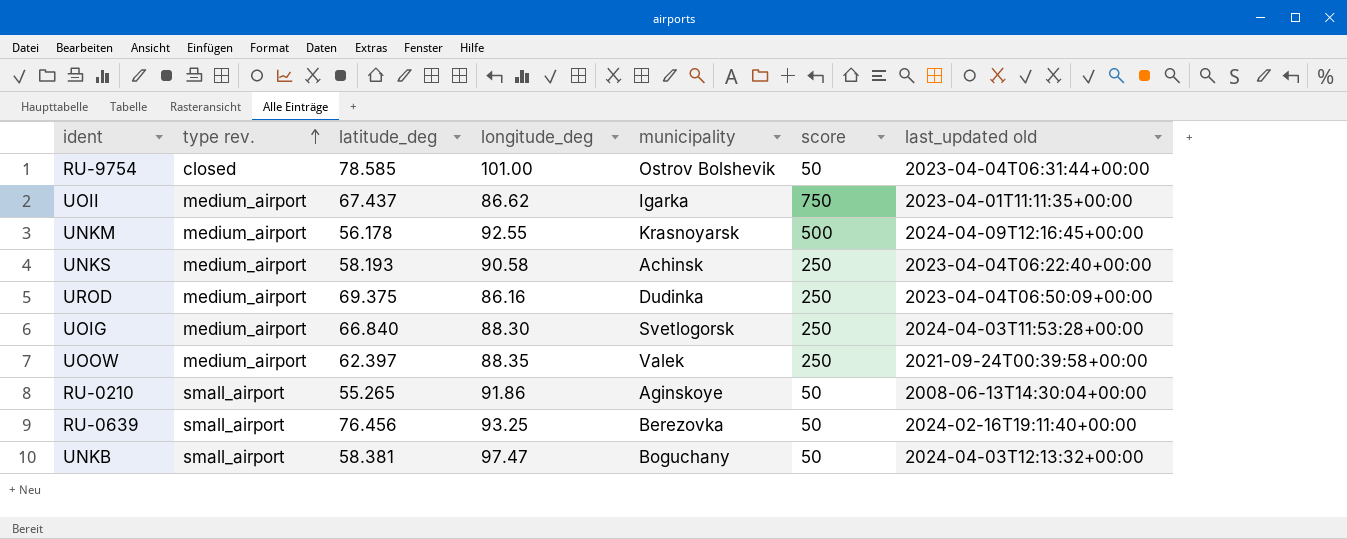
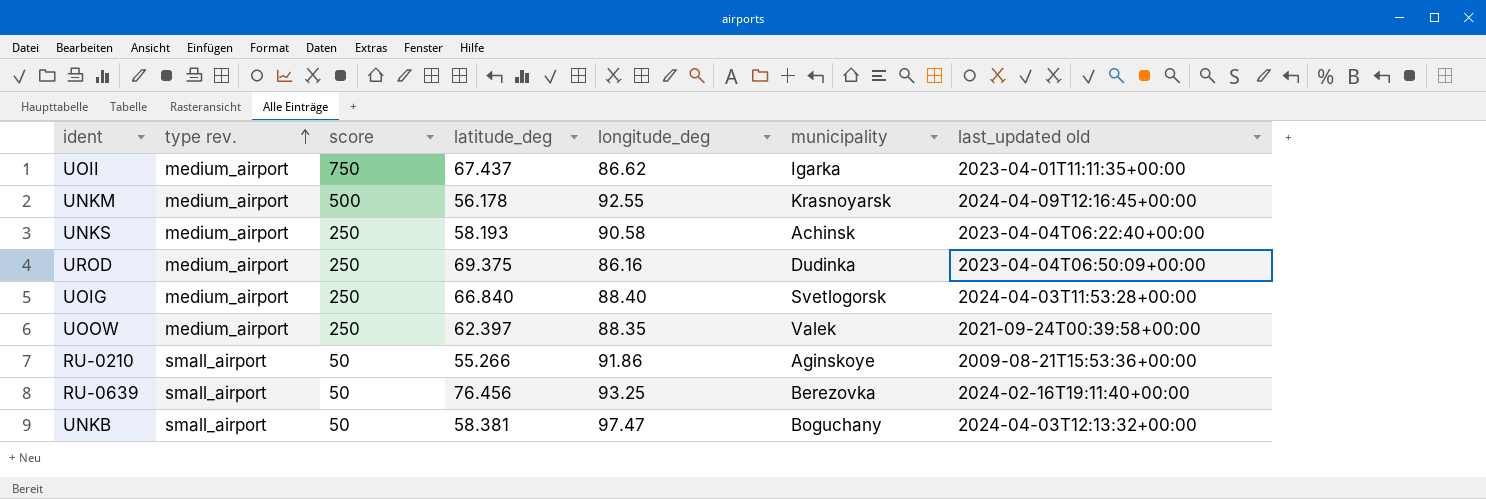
column score | position: 6 -> 3
row RU-9754: closed | 78.585 | 101.00 | Ostrov Bolshevik | 50 | 2023-04-04T06:31:44+00:00 -> none
UOIG | longitude_deg: 88.30 -> 88.40
RU-0210 | latitude_deg: 55.265 -> 55.266
RU-0210 | last_updated old: 2008-06-13T14:30:04+00:00 -> 2009-08-21T15:53:36+00:00

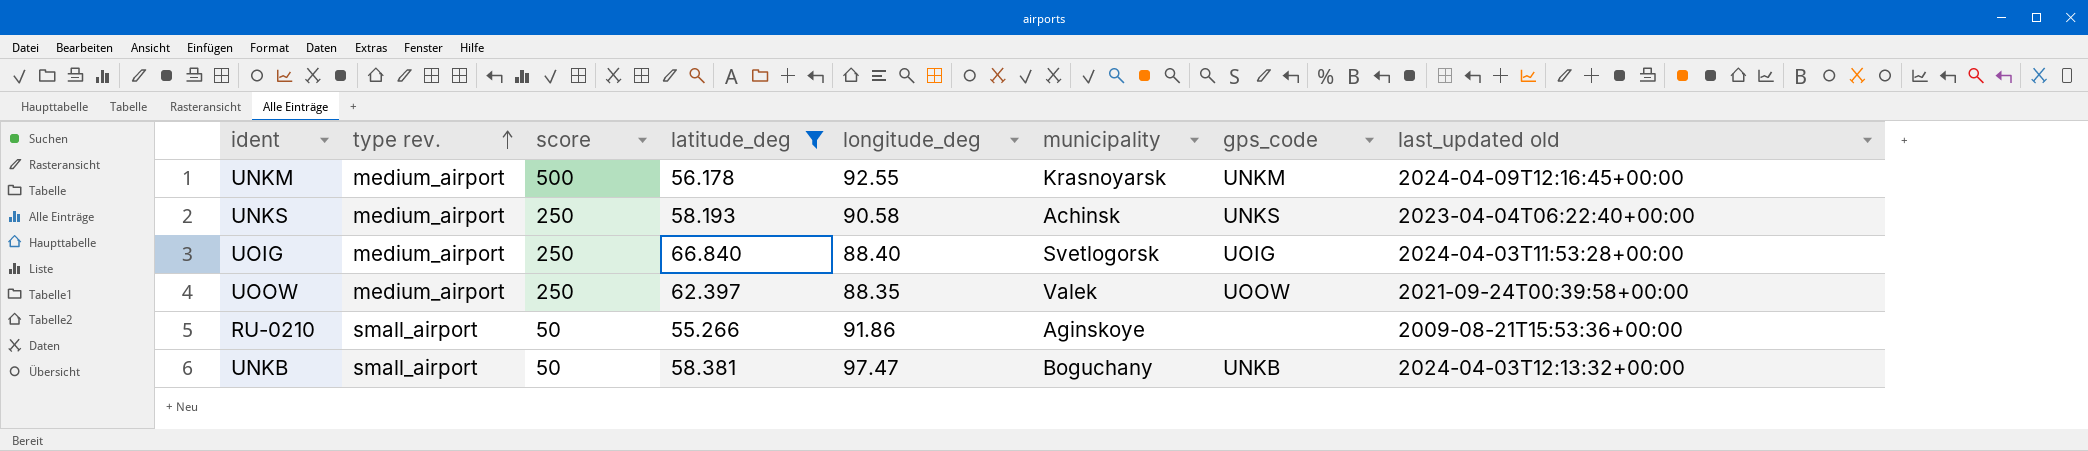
filter: none -> latitude_deg <= 66.840
column gps_code | position: none -> 7

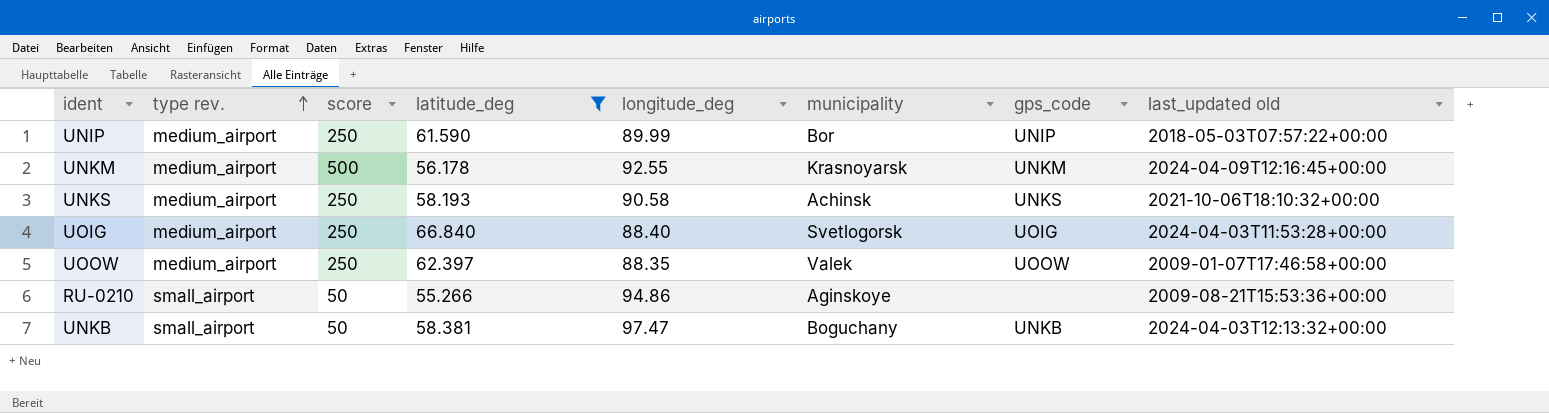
row UNIP: none -> medium_airport | 250 | 61.590 | 89.99 | Bor | UNIP | 2018-05-03T07:57:22+00:00
UNKS | last_updated old: 2023-04-04T06:22:40+00:00 -> 2021-10-06T18:10:32+00:00
UOOW | last_updated old: 2021-09-24T00:39:58+00:00 -> 2009-01-07T17:46:58+00:00
RU-0210 | longitude_deg: 91.86 -> 94.86

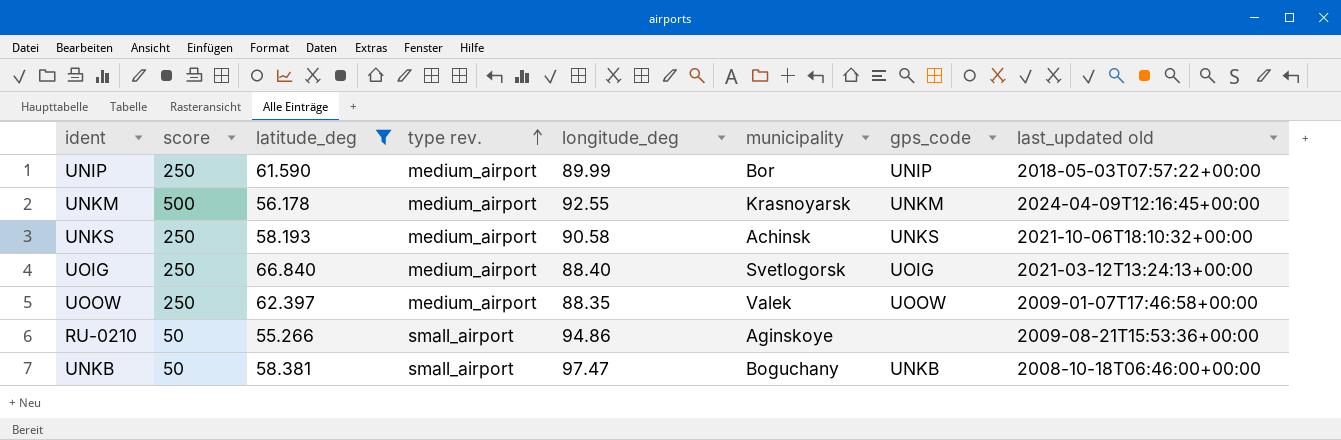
column type rev. | position: 2 -> 4
UOIG | last_updated old: 2024-04-03T11:53:28+00:00 -> 2021-03-12T13:24:13+00:00
UNKB | last_updated old: 2024-04-03T12:13:32+00:00 -> 2008-10-18T06:46:00+00:00

